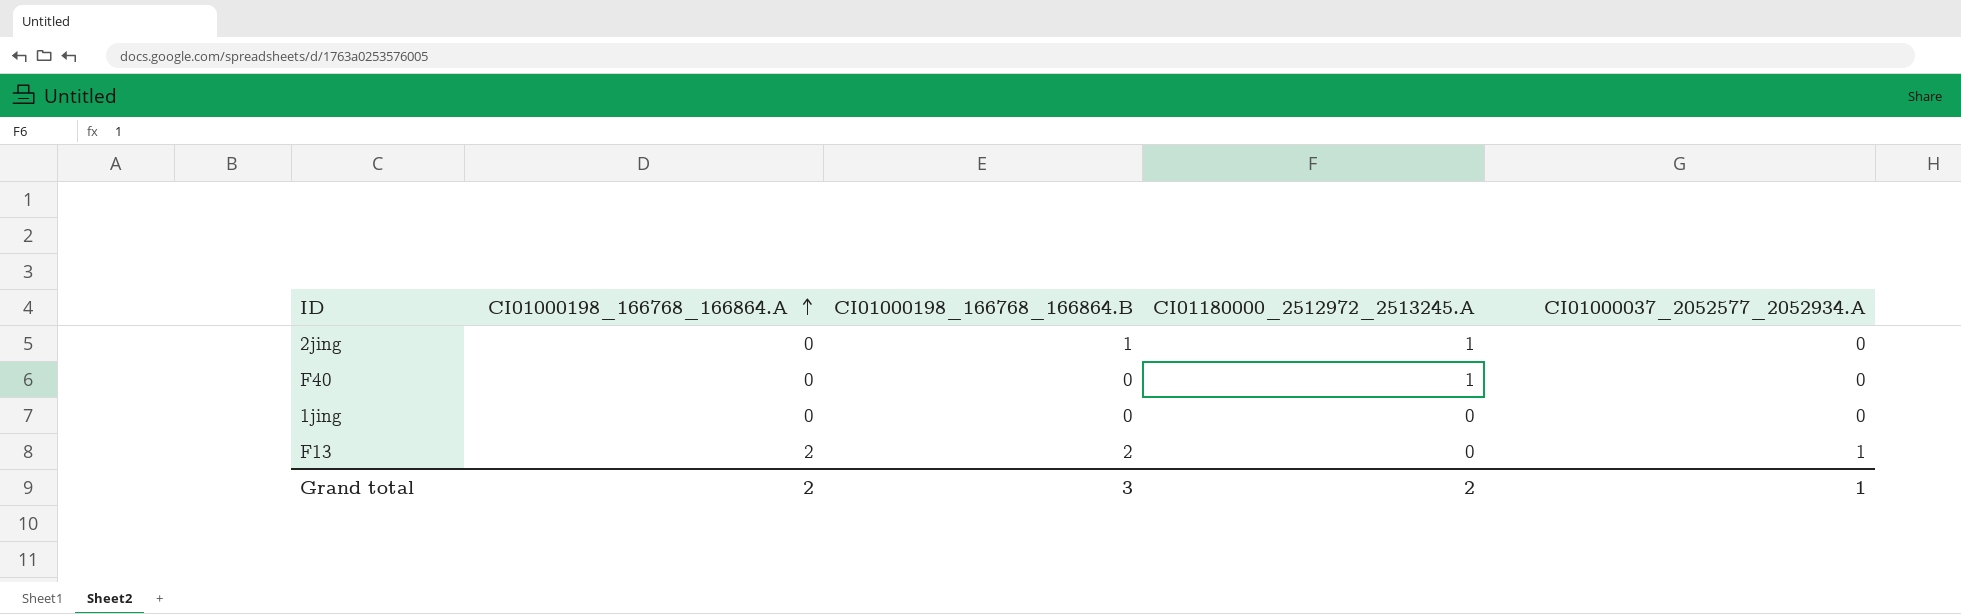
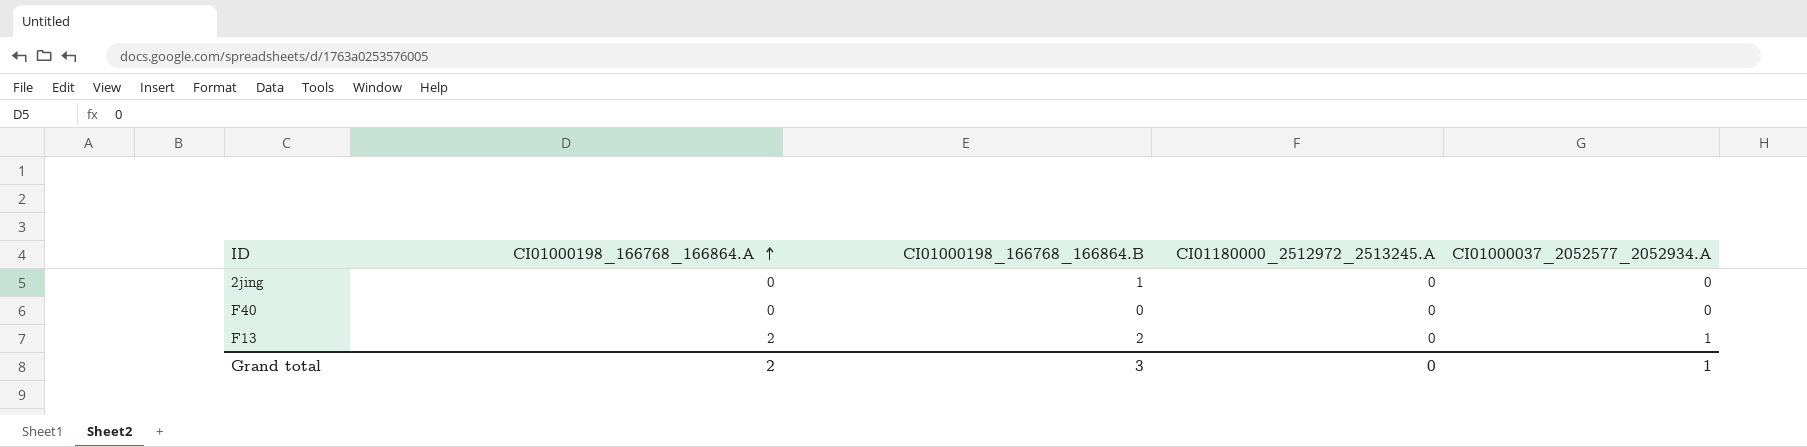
row 1jing: 0 | 0 | 0 | 0 -> none
2jing | CI01180000_2512972_2513245.A: 1 -> 0
F40 | CI01180000_2512972_2513245.A: 1 -> 0
Grand total | CI01180000_2512972_2513245.A: 2 -> 0

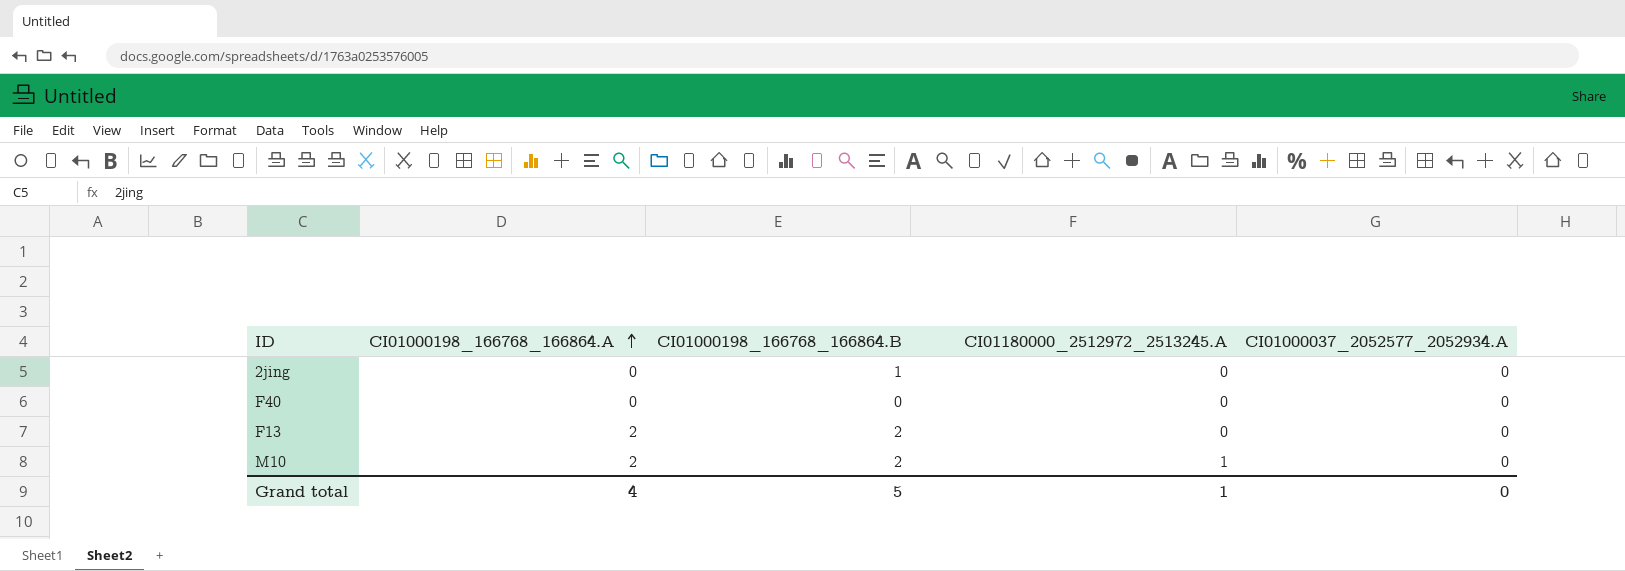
F13 | CI01000037_2052577_2052934.A: 1 -> 0
row M10: none -> 2 | 2 | 1 | 0
Grand total | CI01000198_166768_166864.A: 2 -> 4
Grand total | CI01000198_166768_166864.B: 3 -> 5
Grand total | CI01180000_2512972_2513245.A: 0 -> 1
Grand total | CI01000037_2052577_2052934.A: 1 -> 0

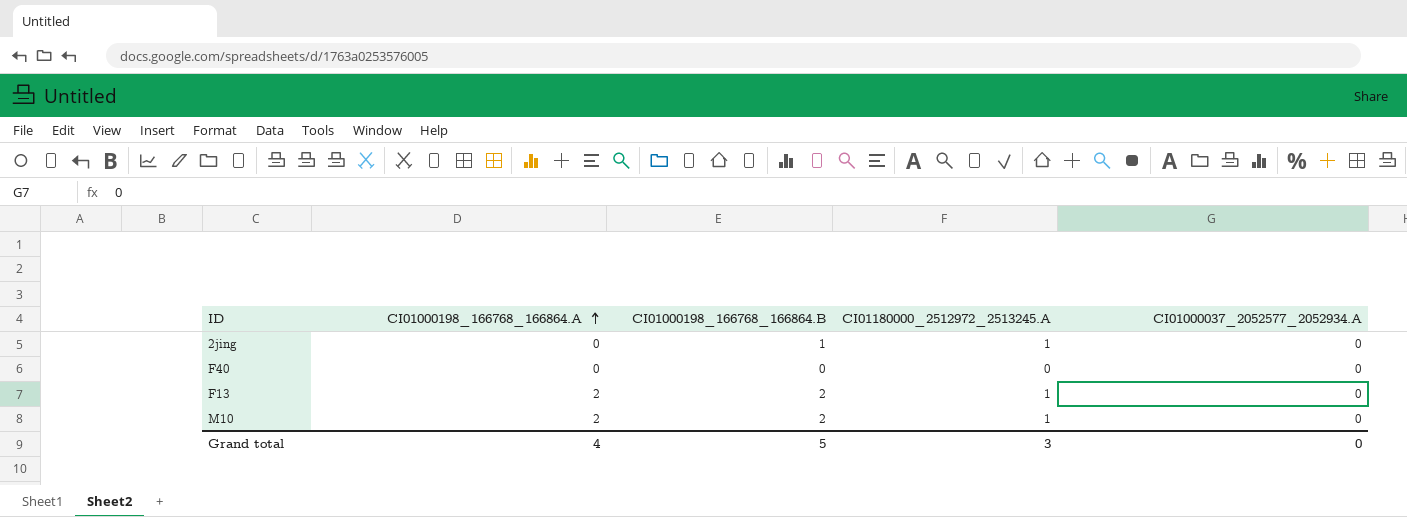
2jing | CI01180000_2512972_2513245.A: 0 -> 1
F13 | CI01180000_2512972_2513245.A: 0 -> 1
Grand total | CI01180000_2512972_2513245.A: 1 -> 3

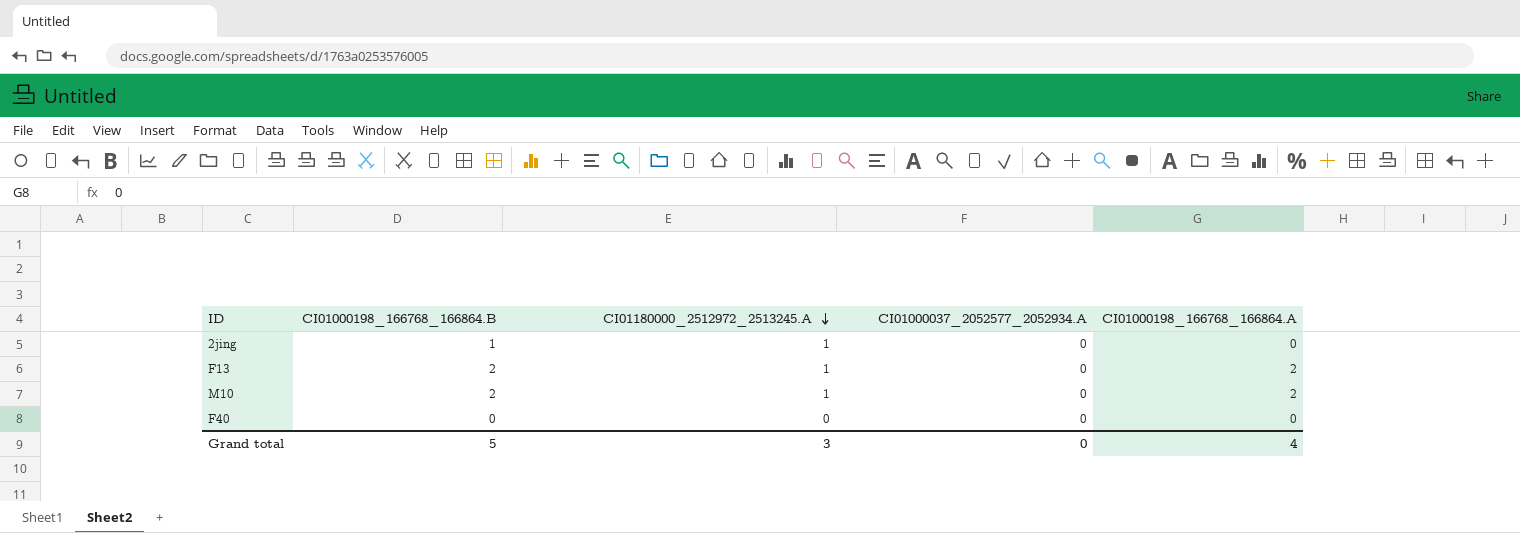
row order: CI01000198_166768_166864.A ascending -> CI01180000_2512972_2513245.A descending
column CI01000198_166768_166864.A | position: 2 -> 5

